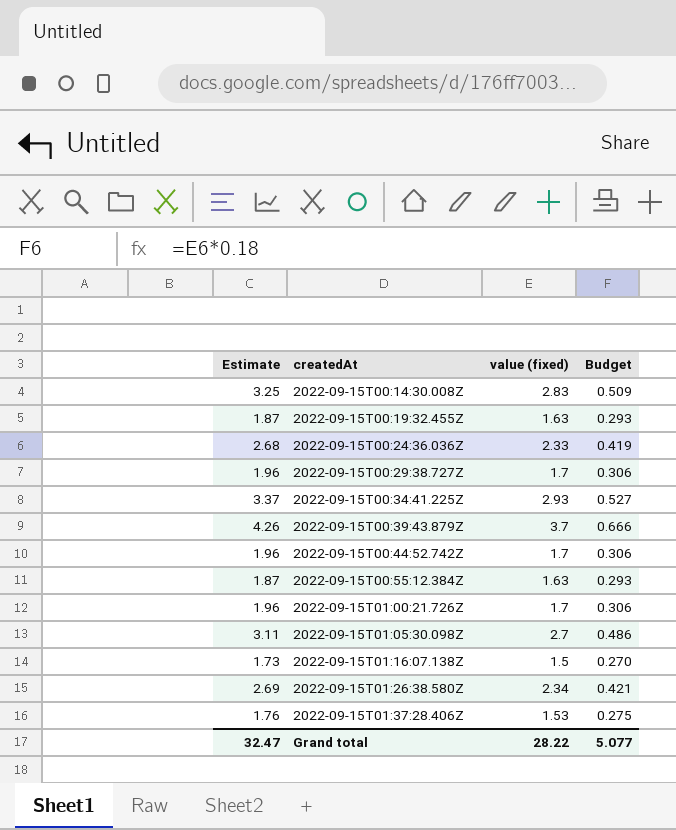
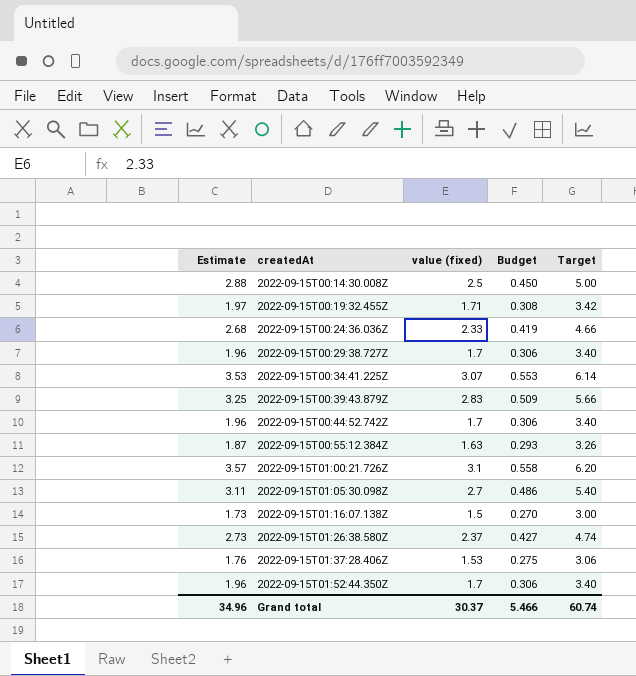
column Target | formula: none -> [value (fixed)] * 2
2022-09-15T00:14:30.008Z | Estimate: 3.25 -> 2.88
2022-09-15T00:14:30.008Z | value (fixed): 2.83 -> 2.5
2022-09-15T00:14:30.008Z | Budget: 0.509 -> 0.450
2022-09-15T00:19:32.455Z | Estimate: 1.87 -> 1.97
2022-09-15T00:19:32.455Z | value (fixed): 1.63 -> 1.71
2022-09-15T00:19:32.455Z | Budget: 0.293 -> 0.308
2022-09-15T00:34:41.225Z | Estimate: 3.37 -> 3.53
2022-09-15T00:34:41.225Z | value (fixed): 2.93 -> 3.07
2022-09-15T00:34:41.225Z | Budget: 0.527 -> 0.553
2022-09-15T00:39:43.879Z | Estimate: 4.26 -> 3.25
2022-09-15T00:39:43.879Z | value (fixed): 3.7 -> 2.83
2022-09-15T00:39:43.879Z | Budget: 0.666 -> 0.509
2022-09-15T01:00:21.726Z | Estimate: 1.96 -> 3.57
2022-09-15T01:00:21.726Z | value (fixed): 1.7 -> 3.1
2022-09-15T01:00:21.726Z | Budget: 0.306 -> 0.558
2022-09-15T01:26:38.580Z | Estimate: 2.69 -> 2.73
2022-09-15T01:26:38.580Z | value (fixed): 2.34 -> 2.37
2022-09-15T01:26:38.580Z | Budget: 0.421 -> 0.427
row 2022-09-15T01:52:44.350Z: none -> 1.96 | 1.7 | 0.306 | 3.40
Grand total | Estimate: 32.47 -> 34.96
Grand total | value (fixed): 28.22 -> 30.37
Grand total | Budget: 5.077 -> 5.466

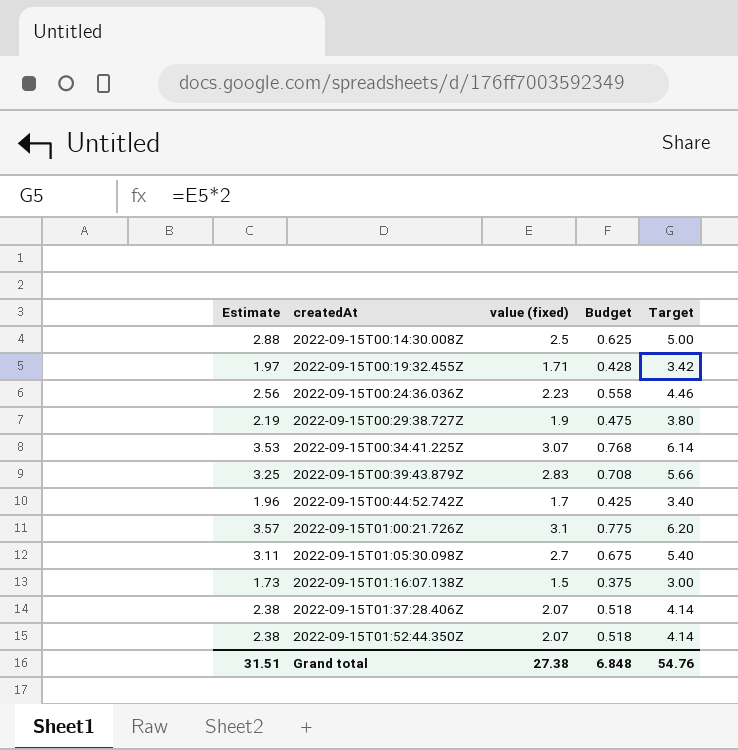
column Budget | formula: [value (fixed)] * 0.18 -> [value (fixed)] * 0.25
row 2022-09-15T00:55:12.384Z: 1.87 | 1.63 | 0.293 | 3.26 -> none
row 2022-09-15T01:26:38.580Z: 2.73 | 2.37 | 0.427 | 4.74 -> none
2022-09-15T00:24:36.036Z | Estimate: 2.68 -> 2.56
2022-09-15T00:24:36.036Z | value (fixed): 2.33 -> 2.23
2022-09-15T00:24:36.036Z | Target: 4.66 -> 4.46
2022-09-15T00:29:38.727Z | Estimate: 1.96 -> 2.19
2022-09-15T00:29:38.727Z | value (fixed): 1.7 -> 1.9
2022-09-15T00:29:38.727Z | Target: 3.40 -> 3.80
2022-09-15T01:37:28.406Z | Estimate: 1.76 -> 2.38
2022-09-15T01:37:28.406Z | value (fixed): 1.53 -> 2.07
2022-09-15T01:37:28.406Z | Target: 3.06 -> 4.14
2022-09-15T01:52:44.350Z | Estimate: 1.96 -> 2.38
2022-09-15T01:52:44.350Z | value (fixed): 1.7 -> 2.07
2022-09-15T01:52:44.350Z | Target: 3.40 -> 4.14
Grand total | Estimate: 34.96 -> 31.51
Grand total | value (fixed): 30.37 -> 27.38
Grand total | Budget: 5.466 -> 6.848
Grand total | Target: 60.74 -> 54.76

